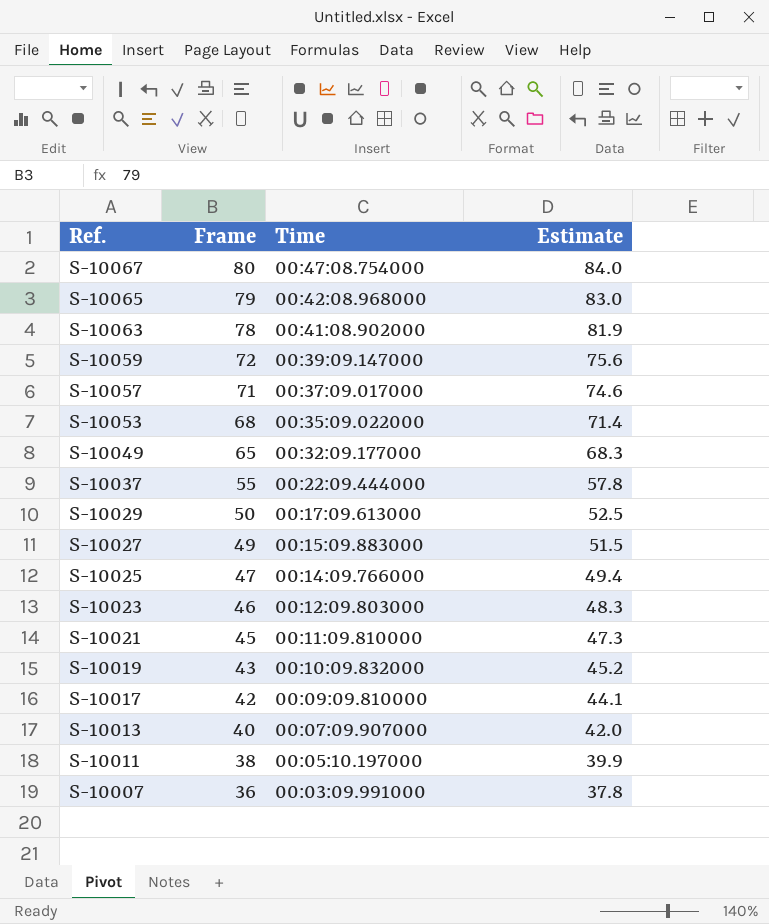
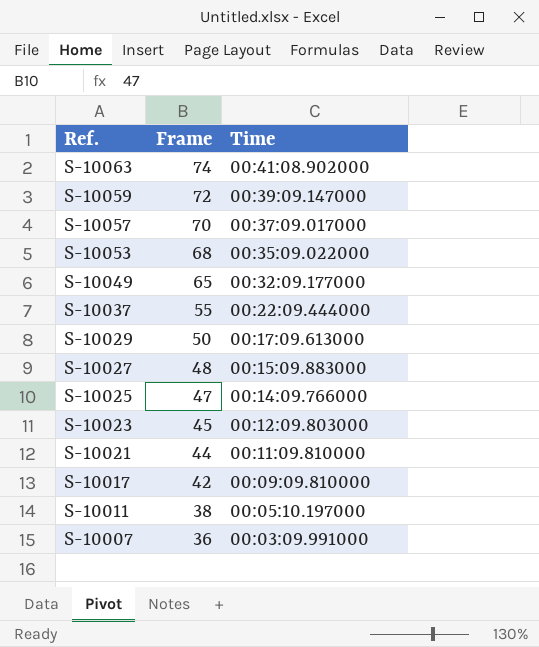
column Estimate | formula: [Frame] * 1.05 -> none
row S-10067: 80 | 00:47:08.754000 | 84.0 -> none
row S-10065: 79 | 00:42:08.968000 | 83.0 -> none
row S-10019: 43 | 00:10:09.832000 | 45.2 -> none
row S-10013: 40 | 00:07:09.907000 | 42.0 -> none
S-10063 | Frame: 78 -> 74
S-10057 | Frame: 71 -> 70
S-10027 | Frame: 49 -> 48
S-10023 | Frame: 46 -> 45
S-10021 | Frame: 45 -> 44

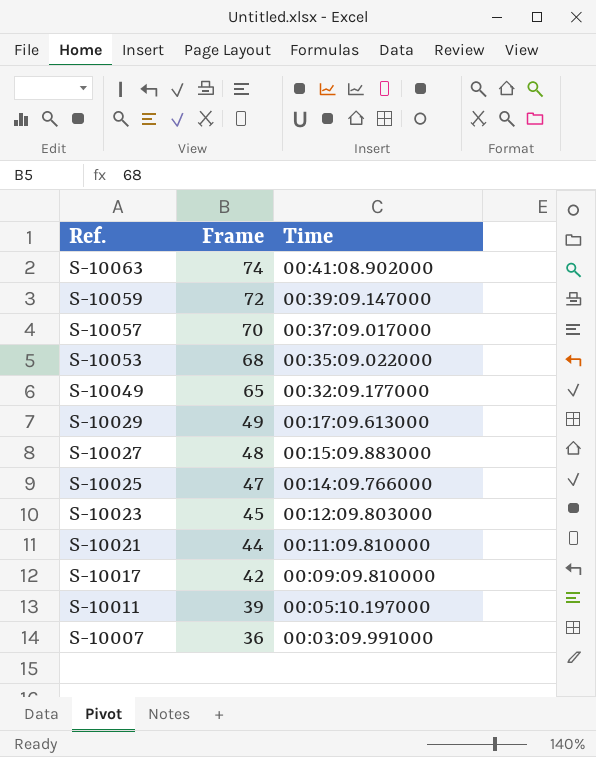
row S-10037: 55 | 00:22:09.444000 -> none
S-10029 | Frame: 50 -> 49
S-10011 | Frame: 38 -> 39

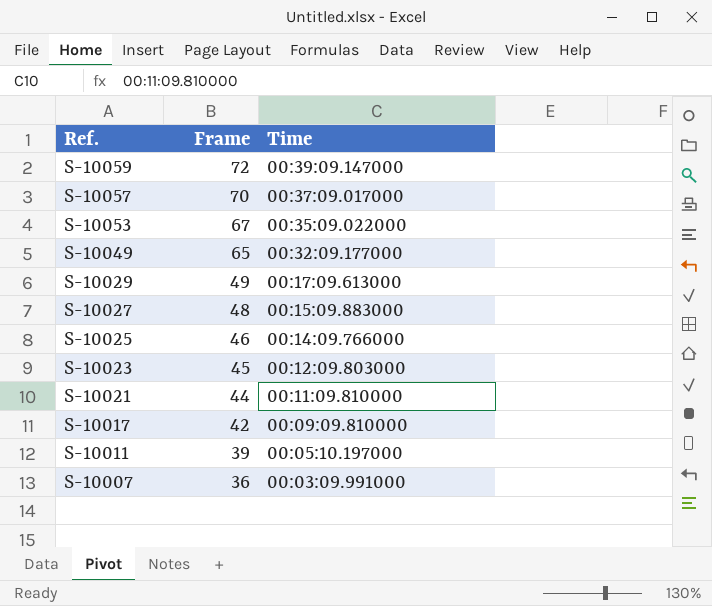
row S-10063: 74 | 00:41:08.902000 -> none
S-10053 | Frame: 68 -> 67
S-10025 | Frame: 47 -> 46

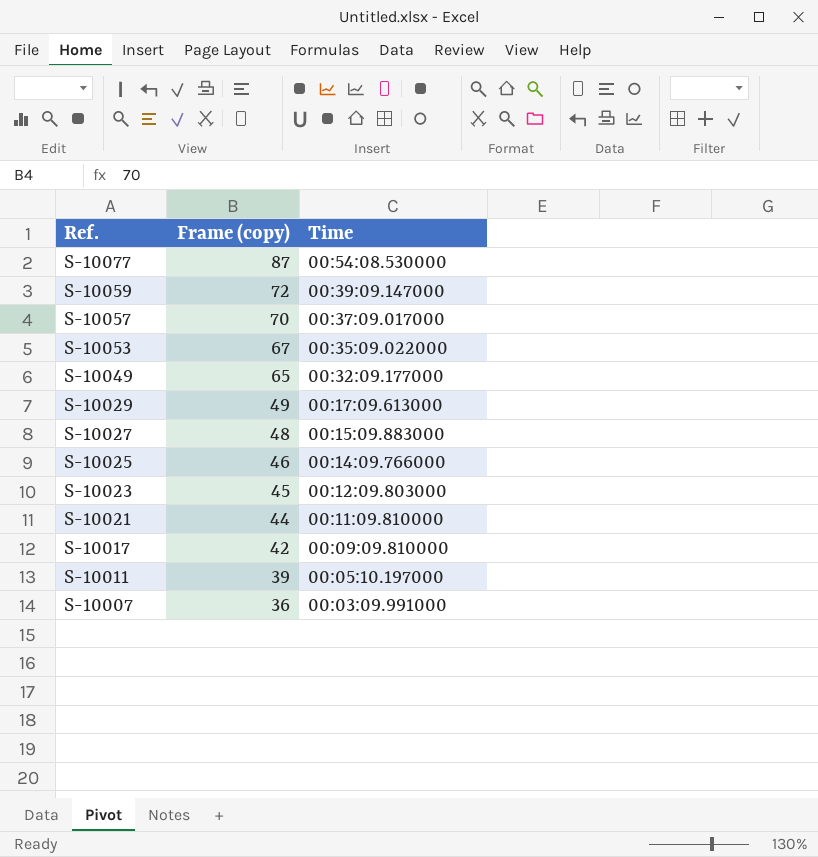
column name: Frame -> Frame (copy)
row S-10077: none -> 87 | 00:54:08.530000

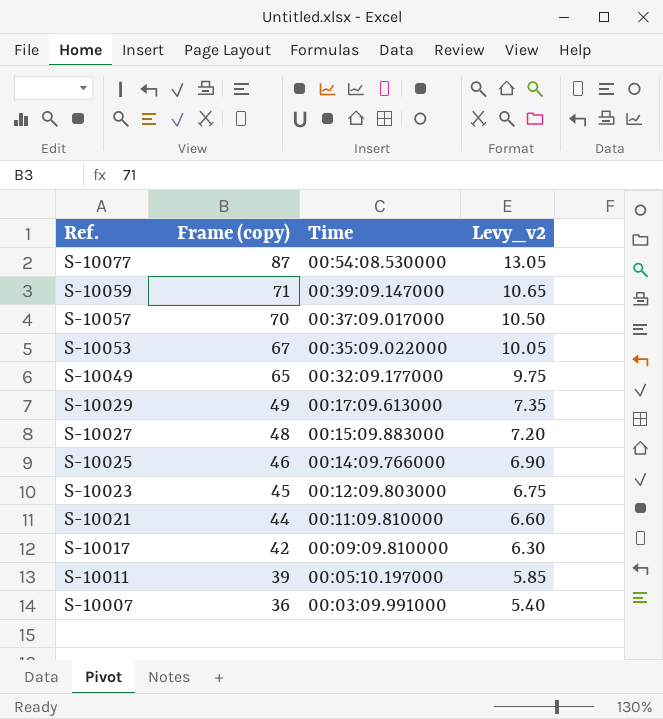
column Levy_v2 | formula: none -> [Frame (copy)] * 0.15
S-10059 | Frame (copy): 72 -> 71

